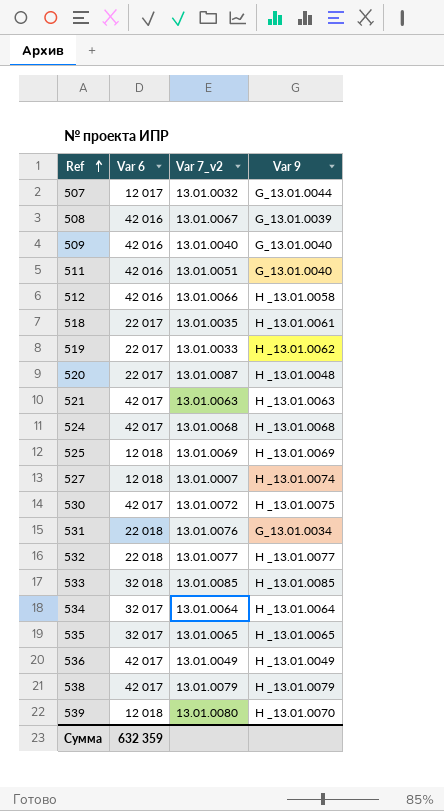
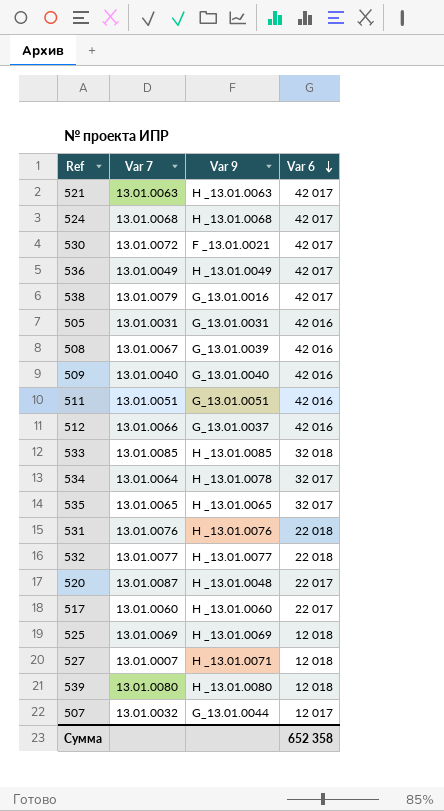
row order: Ref ascending -> Var 6 descending
column name: Var 7_v2 -> Var 7
column Var 6 | position: 2 -> 4
row 518: 22 017 | 13.01.0035 | H _13.01.0061 -> none
row 519: 22 017 | 13.01.0033 | H _13.01.0062 -> none
530 | Var 9: H _13.01.0075 -> F _13.01.0021
538 | Var 9: H _13.01.0079 -> G_13.01.0016
row 505: none -> 13.01.0031 | G_13.01.0031 | 42 016
511 | Var 9: G_13.01.0040 -> G_13.01.0051
512 | Var 9: H _13.01.0058 -> G_13.01.0037
534 | Var 9: H _13.01.0064 -> H _13.01.0078
531 | Var 9: G_13.01.0034 -> H _13.01.0076
row 517: none -> 13.01.0060 | H _13.01.0060 | 22 017
527 | Var 9: H _13.01.0074 -> H _13.01.0071
539 | Var 9: H _13.01.0070 -> H _13.01.0080
Сумма | Var 6: 632 359 -> 652 358

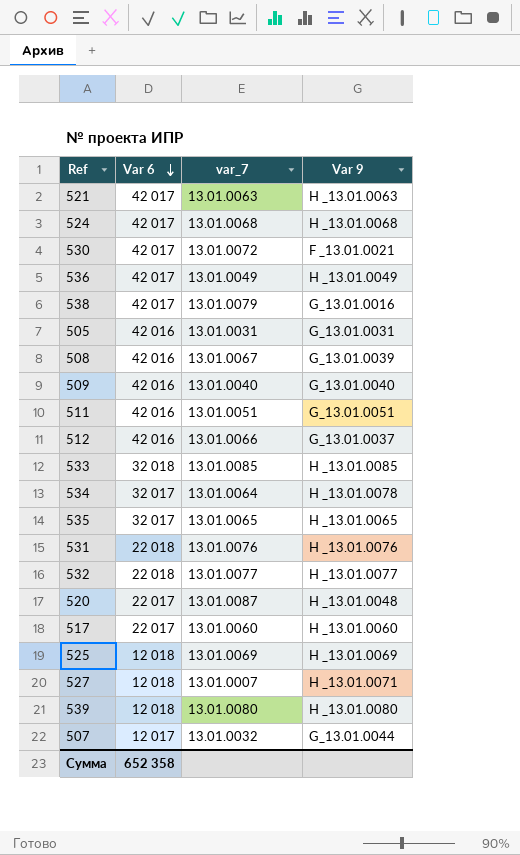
column Var 6 | position: 4 -> 2
column name: Var 7 -> var_7

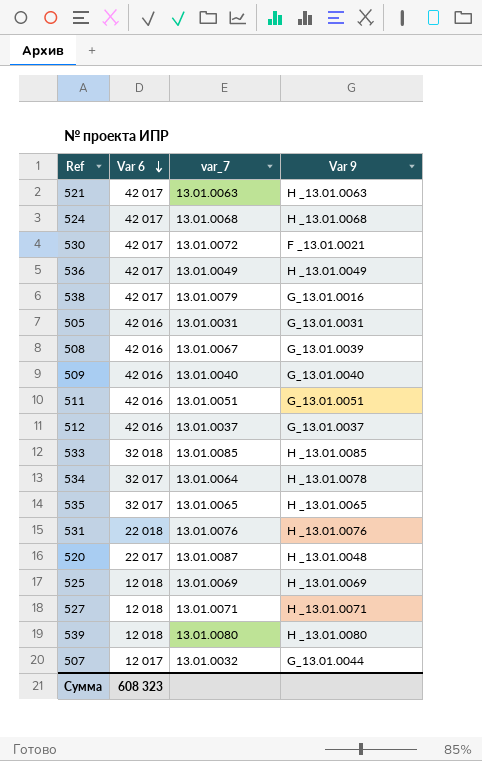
row 532: 22 018 | 13.01.0077 | H _13.01.0077 -> none
row 517: 22 017 | 13.01.0060 | H _13.01.0060 -> none
512 | var_7: 13.01.0066 -> 13.01.0037
527 | var_7: 13.01.0007 -> 13.01.0071
Сумма | Var 6: 652 358 -> 608 323

